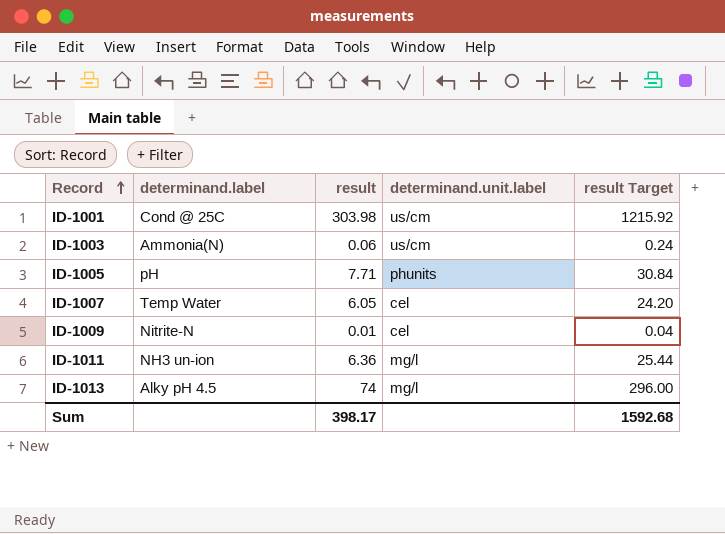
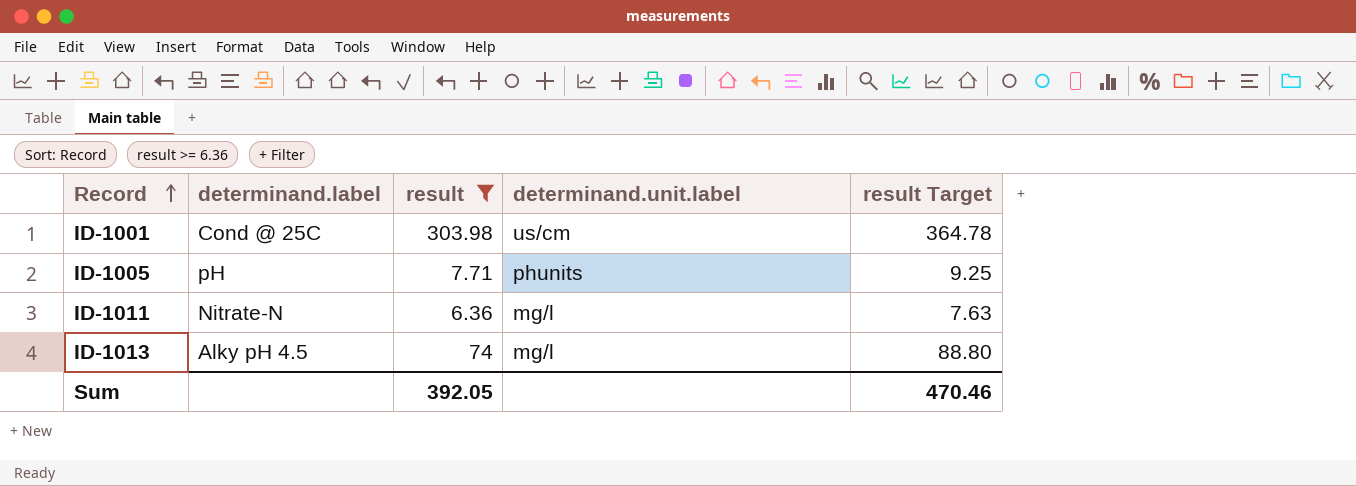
filter: none -> result >= 6.36
column result Target | formula: [result] * 4 -> [result] * 1.2
ID-1011 | determinand.label: NH3 un-ion -> Nitrate-N
Sum | result: 398.17 -> 392.05
Sum | result Target: 1592.68 -> 470.46

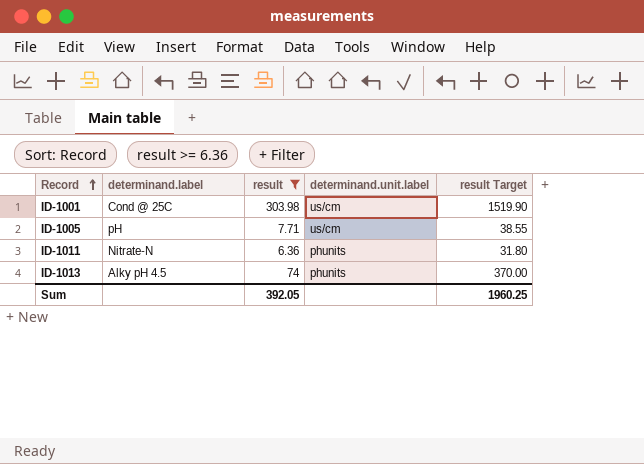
column result Target | formula: [result] * 1.2 -> [result] * 5
ID-1005 | determinand.unit.label: phunits -> us/cm
ID-1011 | determinand.unit.label: mg/l -> phunits
ID-1013 | determinand.unit.label: mg/l -> phunits
Sum | result Target: 470.46 -> 1960.25

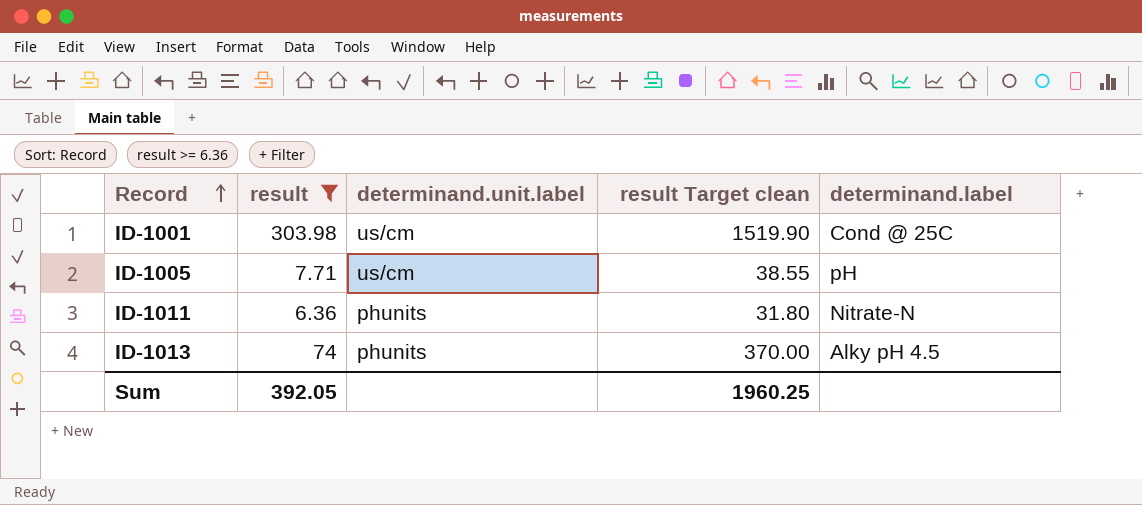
column name: result Target -> result Target clean
column determinand.label | position: 2 -> 5

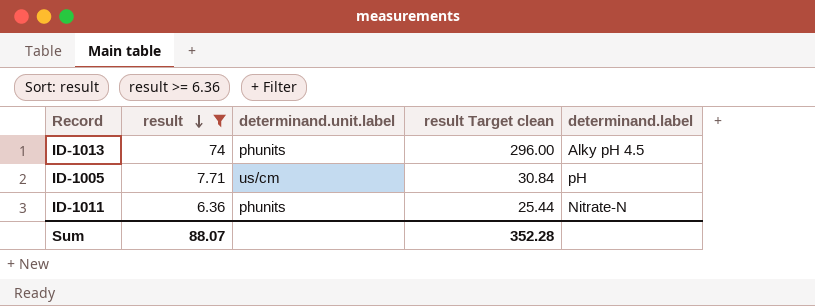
row order: Record ascending -> result descending
column result Target clean | formula: [result] * 5 -> [result] * 4
row ID-1001: 303.98 | us/cm | 1519.90 | Cond @ 25C -> none
Sum | result: 392.05 -> 88.07
Sum | result Target clean: 1960.25 -> 352.28

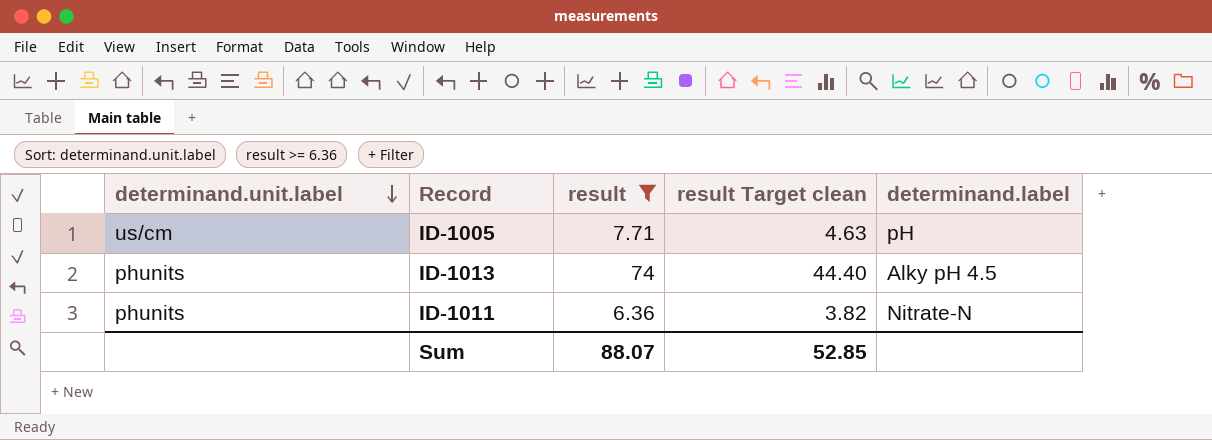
row order: result descending -> determinand.unit.label descending
column determinand.unit.label | position: 3 -> 1
column result Target clean | formula: [result] * 4 -> [result] * 0.6
Sum | result Target clean: 352.28 -> 52.85

